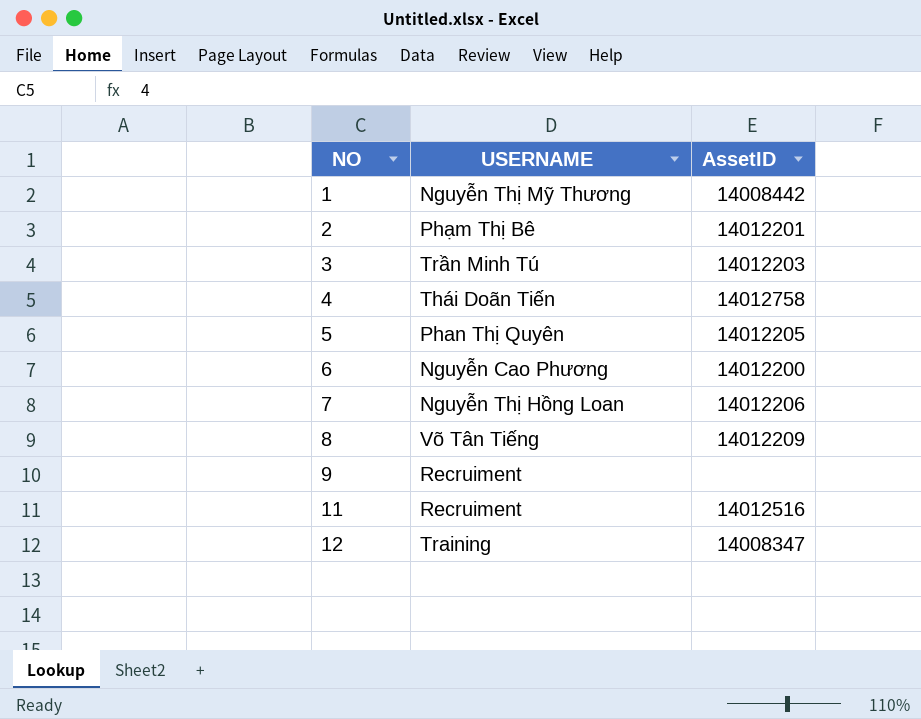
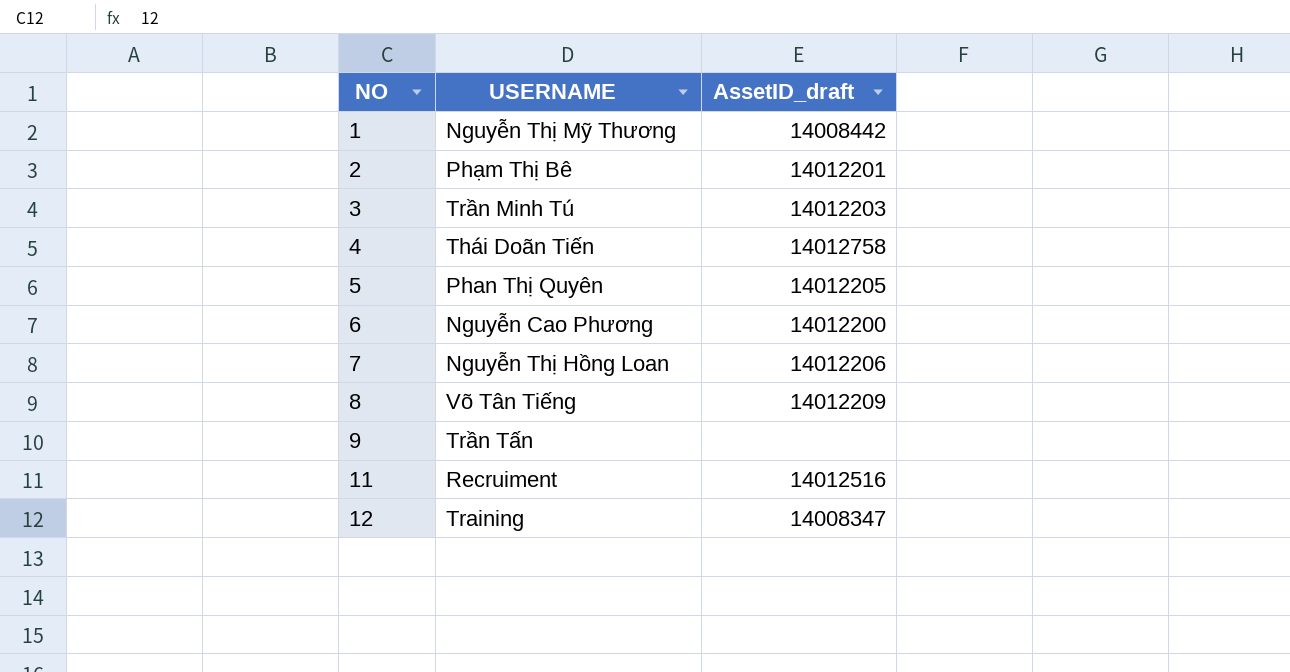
column name: AssetID -> AssetID_draft
9 | USERNAME: Recruiment -> Trần Tấn

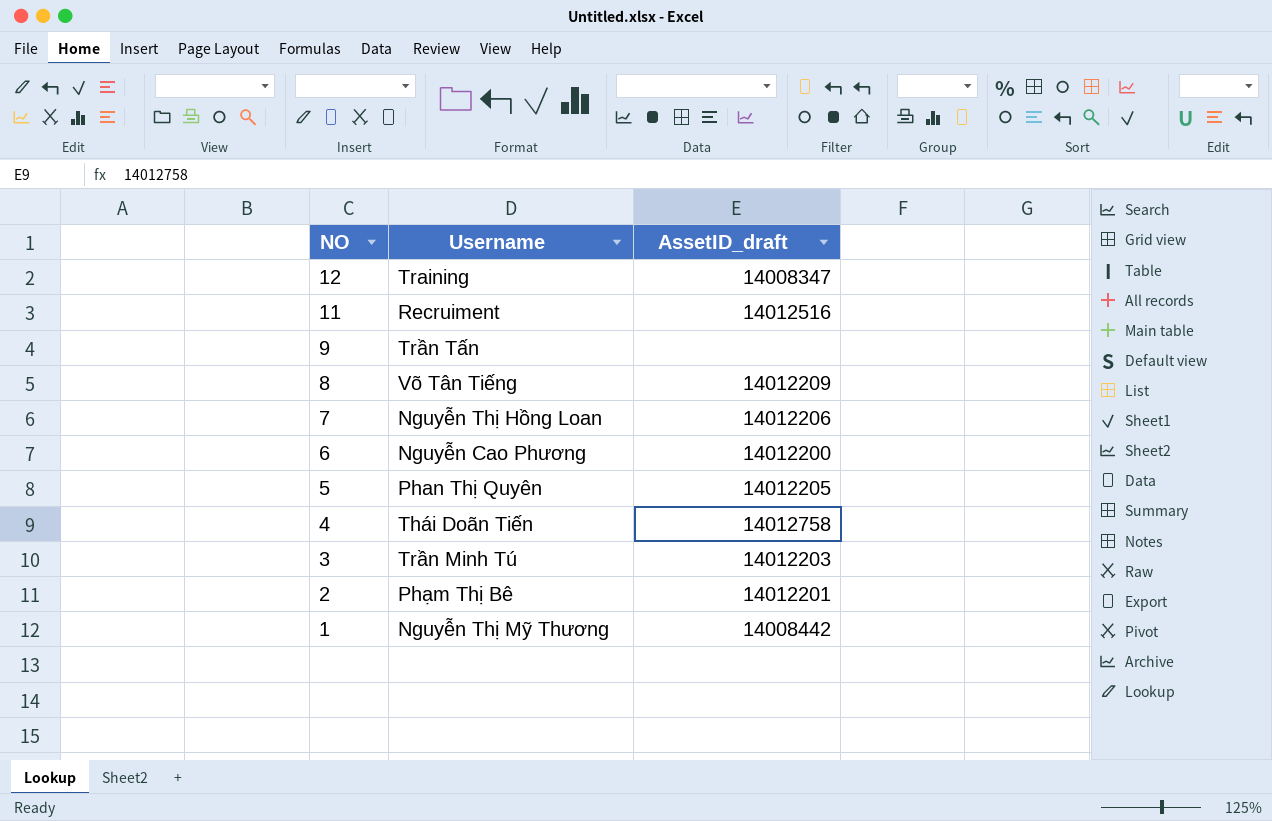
row order: NO ascending -> NO descending
column name: USERNAME -> Username

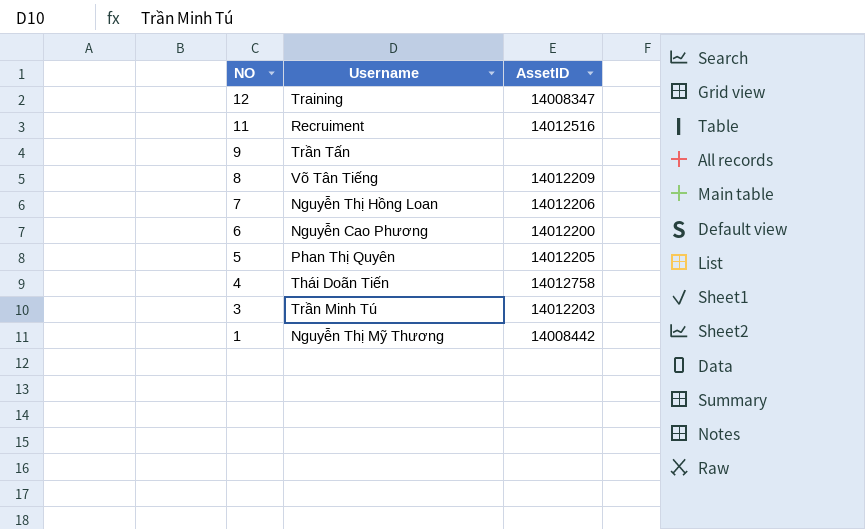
column name: AssetID_draft -> AssetID
row 2: Phạm Thị Bê | 14012201 -> none

